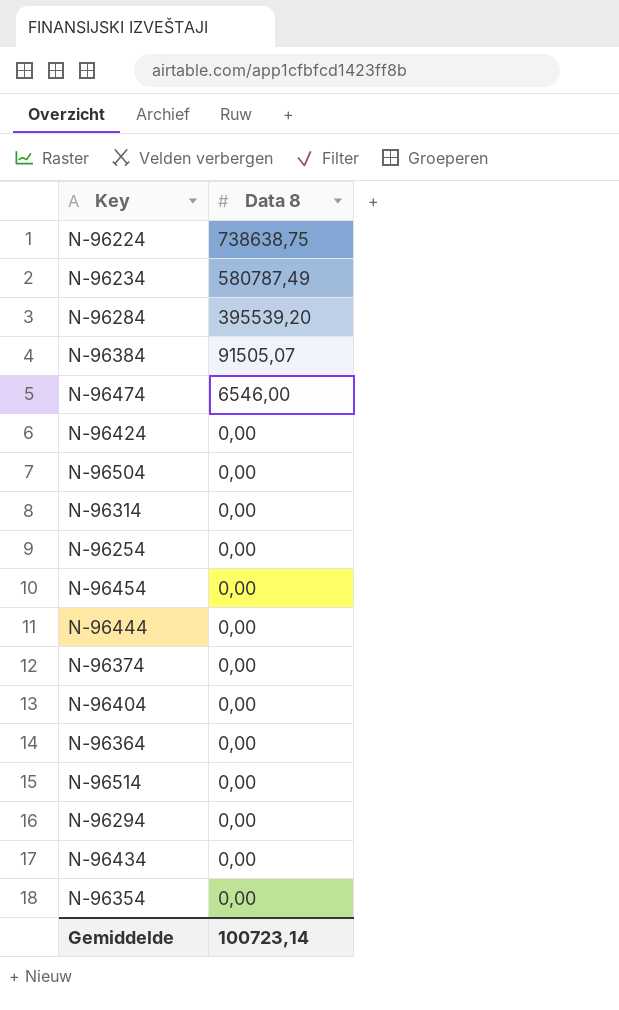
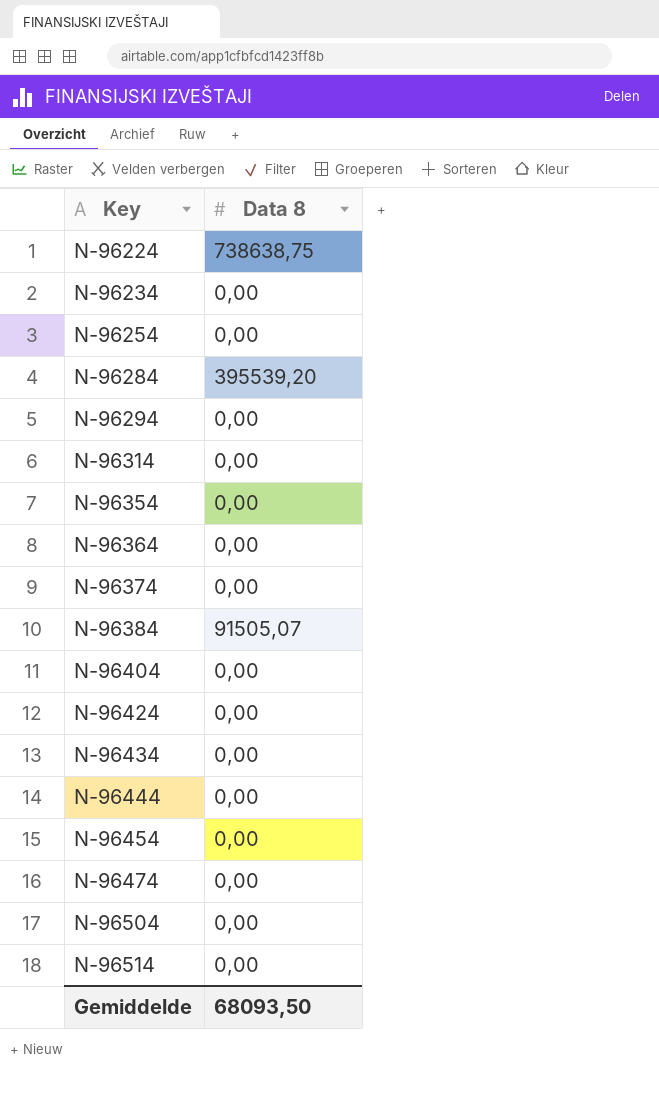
row order: Data 8 descending -> Key ascending
N-96234 | Data 8: 580787,49 -> 0,00
N-96474 | Data 8: 6546,00 -> 0,00
Gemiddelde | Data 8: 100723,14 -> 68093,50

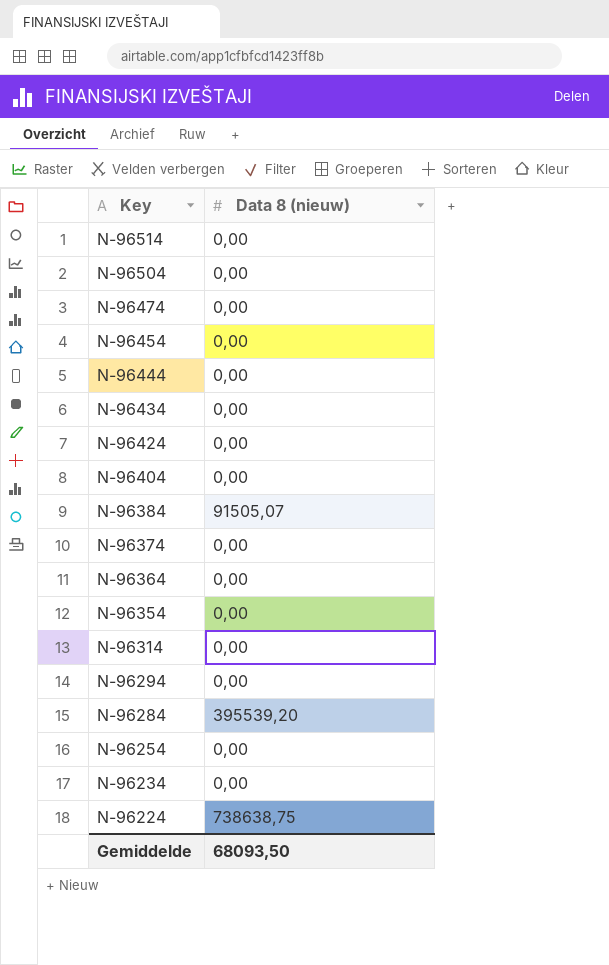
row order: Key ascending -> Key descending
column name: Data 8 -> Data 8 (nieuw)

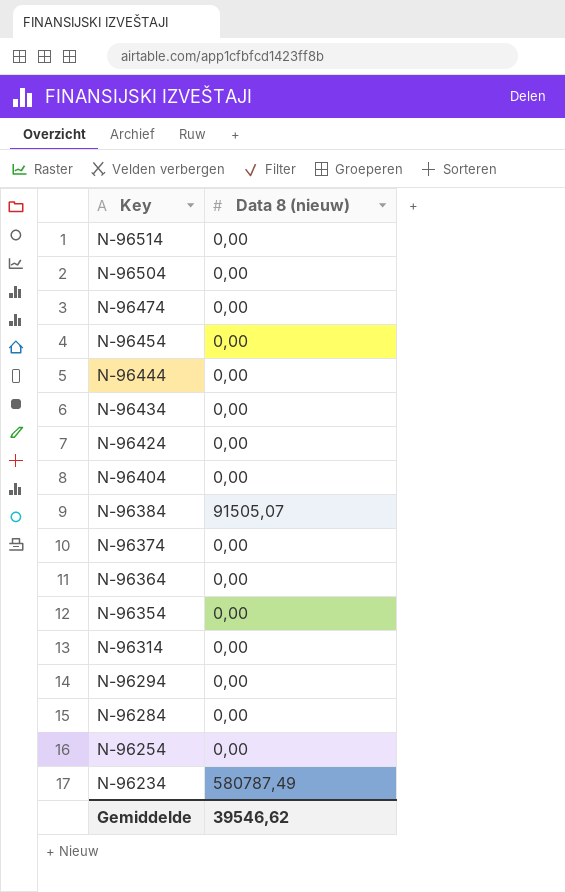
row N-96224: 738638,75 -> none
N-96284 | Data 8 (nieuw): 395539,20 -> 0,00
N-96234 | Data 8 (nieuw): 0,00 -> 580787,49
Gemiddelde | Data 8 (nieuw): 68093,50 -> 39546,62

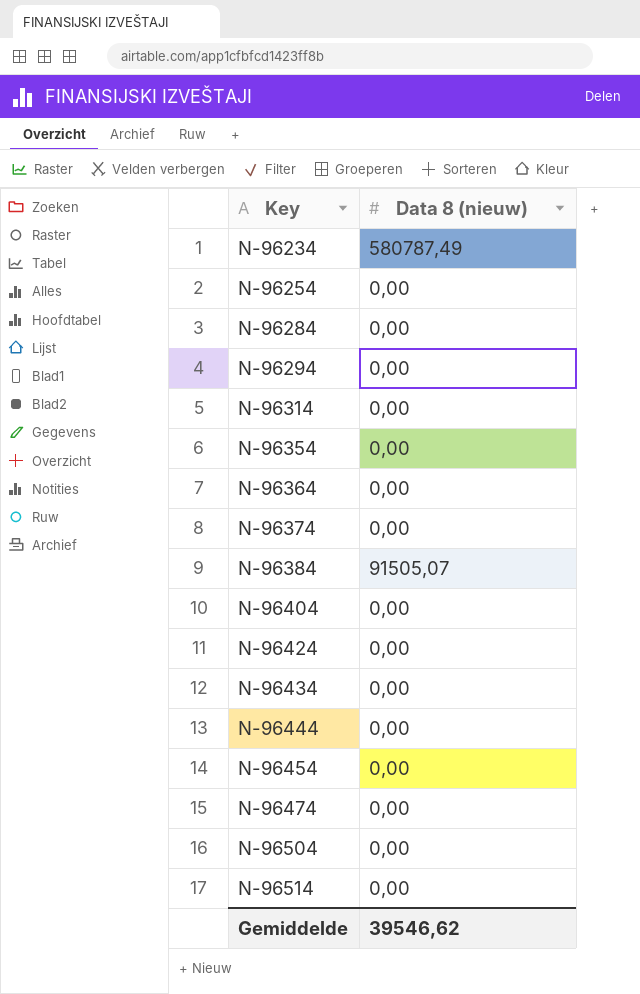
row order: Key descending -> Key ascending

